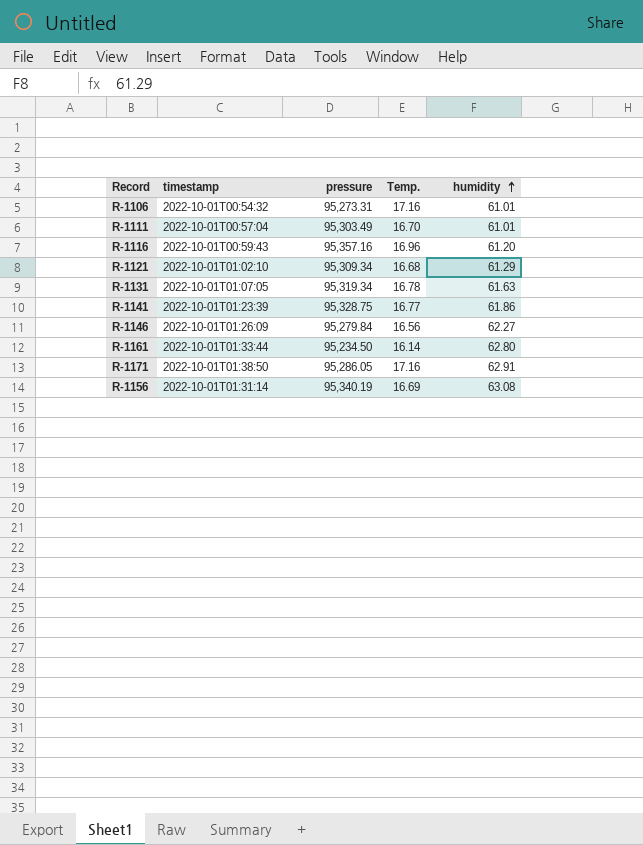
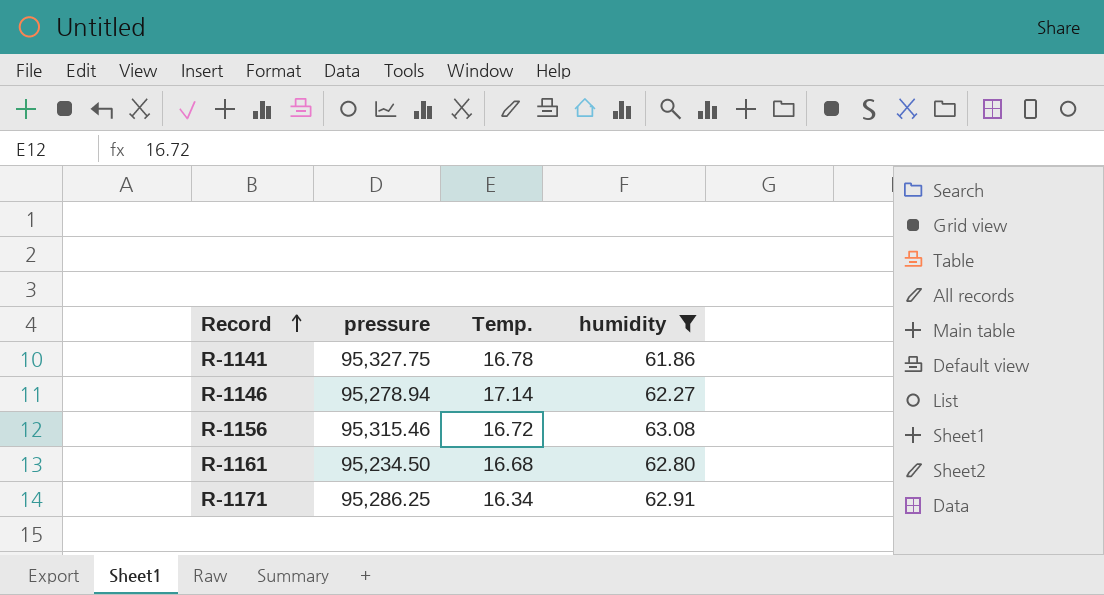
filter: none -> humidity >= 61.86
row order: humidity ascending -> Record ascending
column timestamp | position: 2 -> none
R-1141 | pressure: 95,328.75 -> 95,327.75
R-1141 | Temp.: 16.77 -> 16.78
R-1146 | pressure: 95,279.84 -> 95,278.94
R-1146 | Temp.: 16.56 -> 17.14
R-1156 | pressure: 95,340.19 -> 95,315.46
R-1156 | Temp.: 16.69 -> 16.72
R-1161 | Temp.: 16.14 -> 16.68
R-1171 | pressure: 95,286.05 -> 95,286.25
R-1171 | Temp.: 17.16 -> 16.34

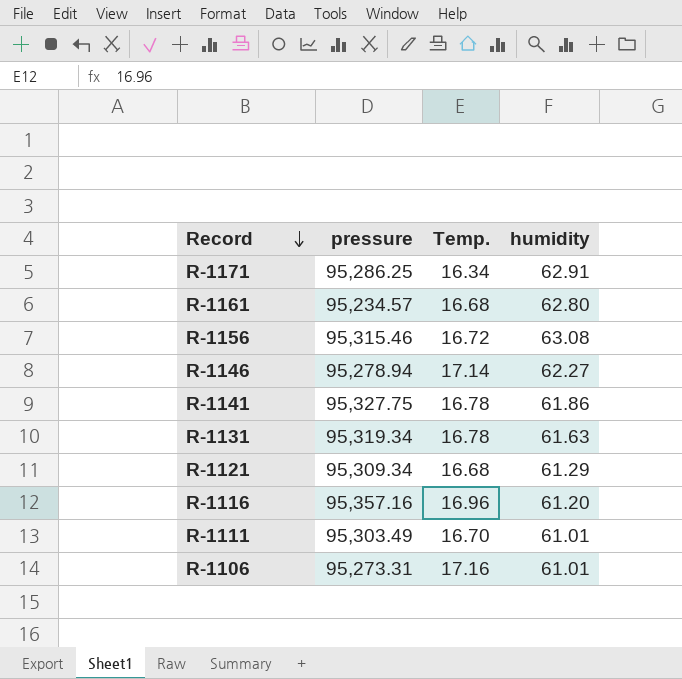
filter: humidity >= 61.86 -> none
row order: Record ascending -> Record descending
R-1161 | pressure: 95,234.50 -> 95,234.57

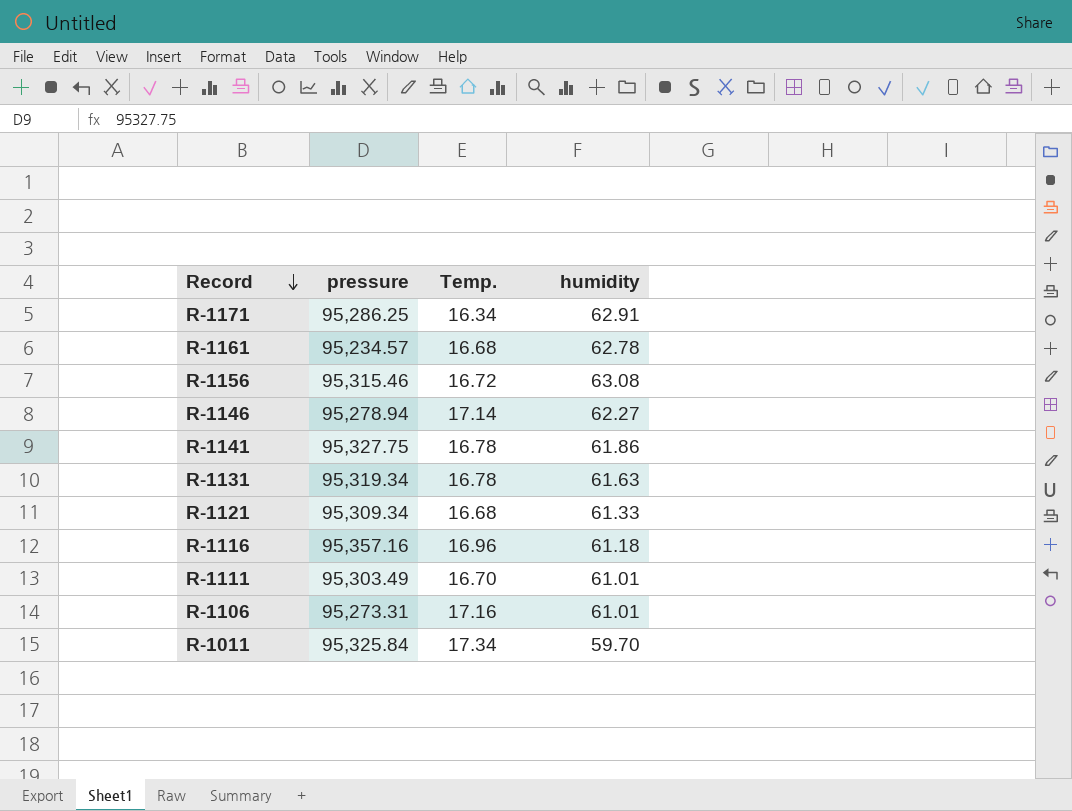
R-1161 | humidity: 62.80 -> 62.78
R-1121 | humidity: 61.29 -> 61.33
R-1116 | humidity: 61.20 -> 61.18
row R-1011: none -> 95,325.84 | 17.34 | 59.70

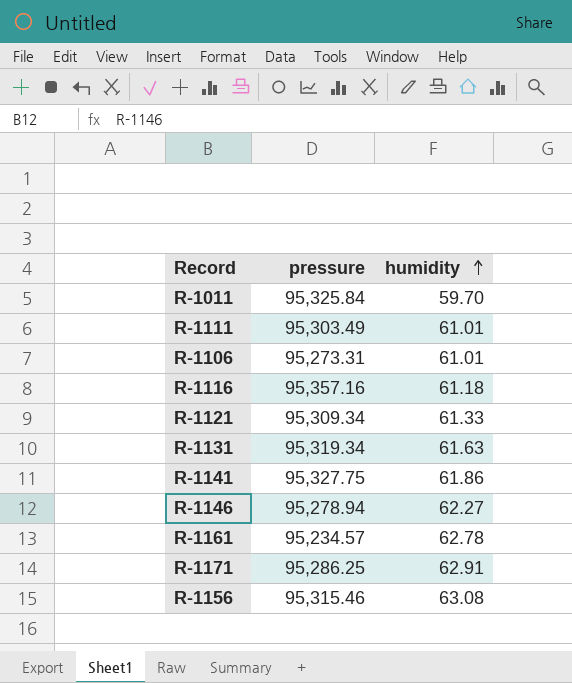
row order: Record descending -> humidity ascending
column Temp. | position: 3 -> none

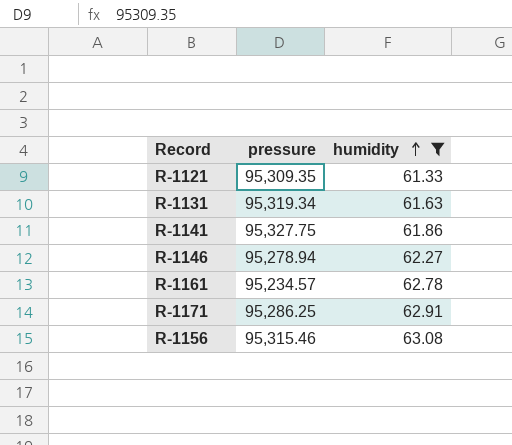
filter: none -> humidity >= 61.33
R-1121 | pressure: 95,309.34 -> 95,309.35

